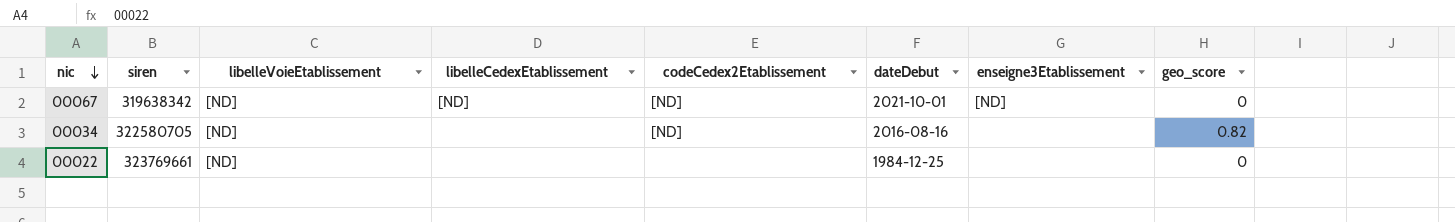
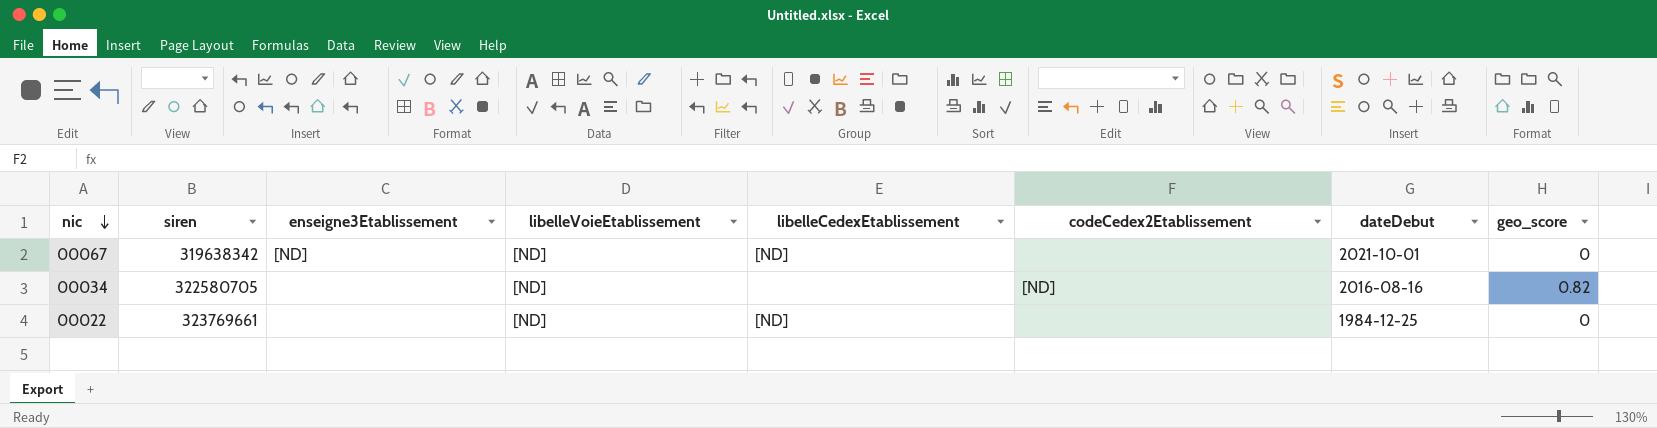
column enseigne3Etablissement | position: 7 -> 3
00067 | codeCedex2Etablissement: [ND] -> none
00022 | libelleCedexEtablissement: none -> [ND]

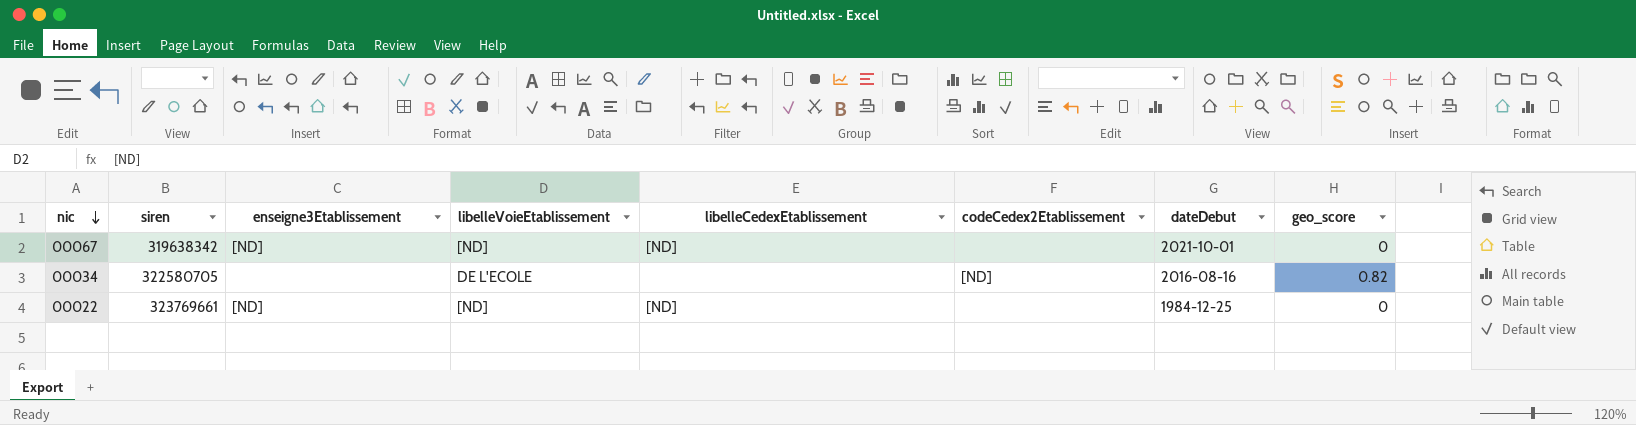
00034 | libelleVoieEtablissement: [ND] -> DE L'ECOLE
00022 | enseigne3Etablissement: none -> [ND]

